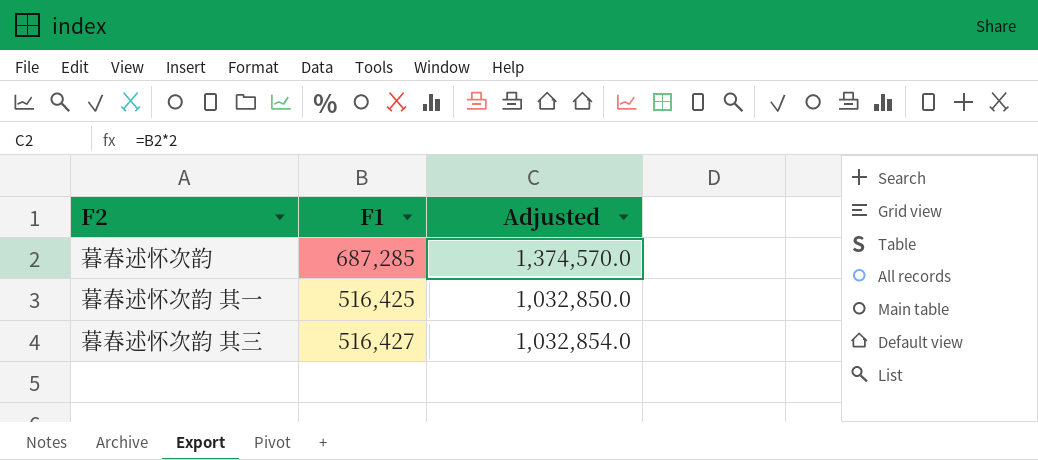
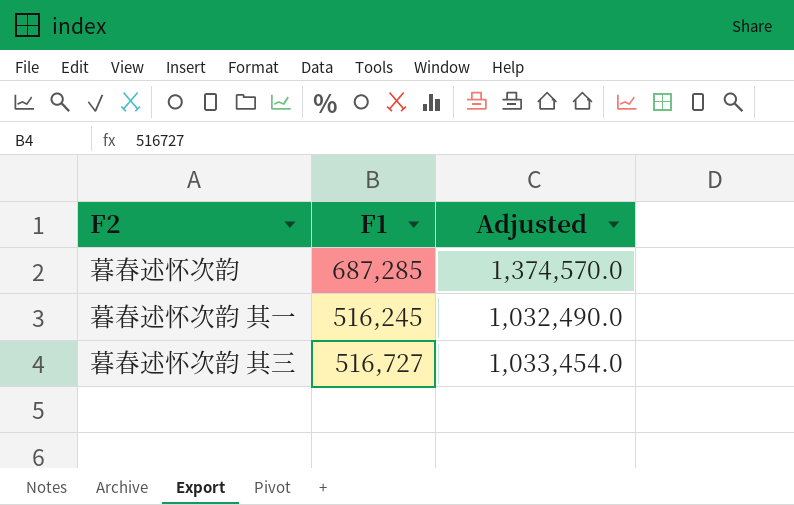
暮春述怀次韵 其一 | F1: 516,425 -> 516,245
暮春述怀次韵 其一 | Adjusted: 1,032,850.0 -> 1,032,490.0
暮春述怀次韵 其三 | F1: 516,427 -> 516,727
暮春述怀次韵 其三 | Adjusted: 1,032,854.0 -> 1,033,454.0

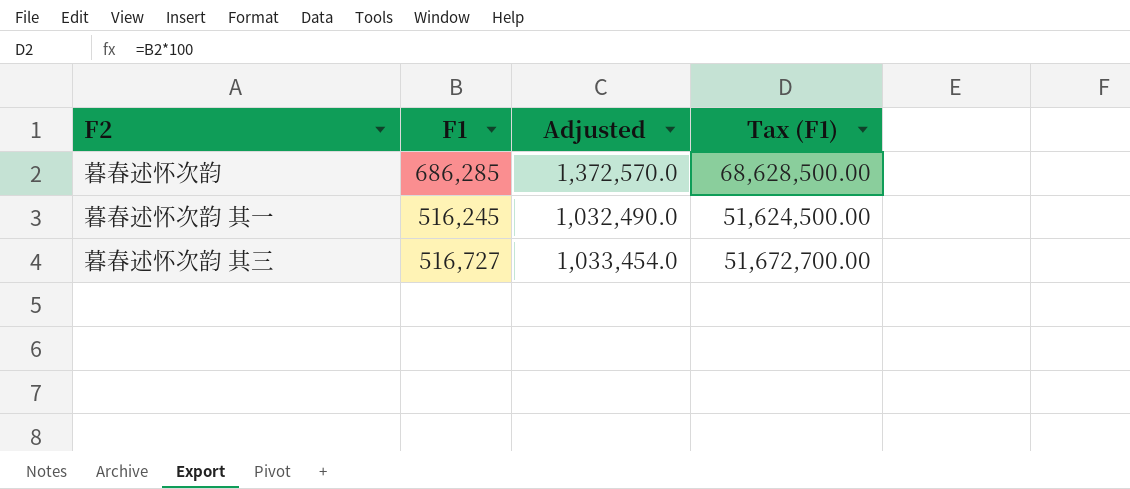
column Tax (F1) | formula: none -> [F1] * 100
暮春述怀次韵 | F1: 687,285 -> 686,285
暮春述怀次韵 | Adjusted: 1,374,570.0 -> 1,372,570.0

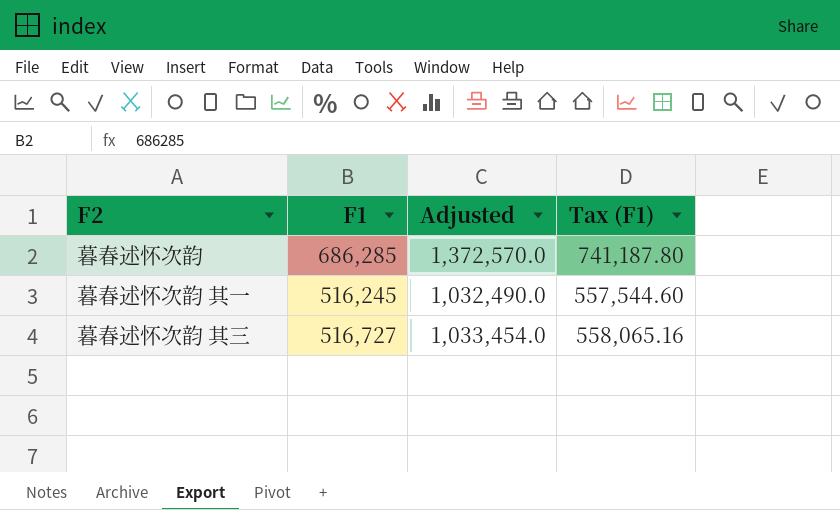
column Tax (F1) | formula: [F1] * 100 -> [F1] * 1.08

